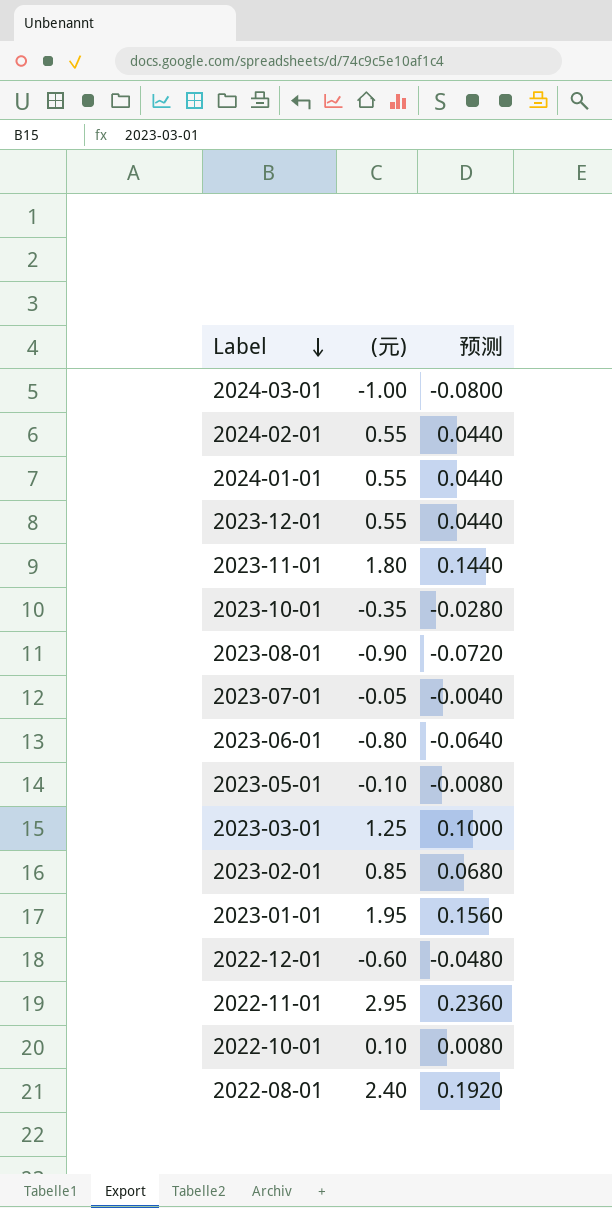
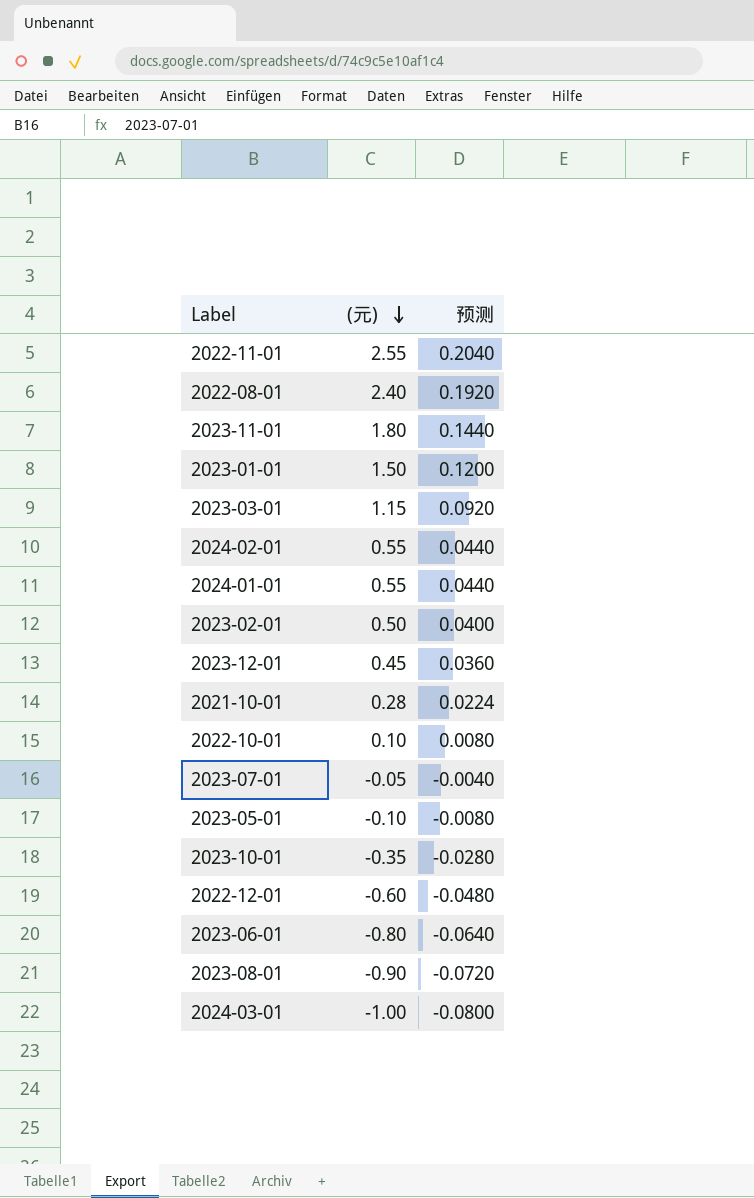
row order: Label descending -> (元) descending
2022-11-01 | (元): 2.95 -> 2.55
2022-11-01 | 预测: 0.2360 -> 0.2040
2023-01-01 | (元): 1.95 -> 1.50
2023-01-01 | 预测: 0.1560 -> 0.1200
2023-03-01 | (元): 1.25 -> 1.15
2023-03-01 | 预测: 0.1000 -> 0.0920
2023-02-01 | (元): 0.85 -> 0.50
2023-02-01 | 预测: 0.0680 -> 0.0400
2023-12-01 | (元): 0.55 -> 0.45
2023-12-01 | 预测: 0.0440 -> 0.0360
row 2021-10-01: none -> 0.28 | 0.0224

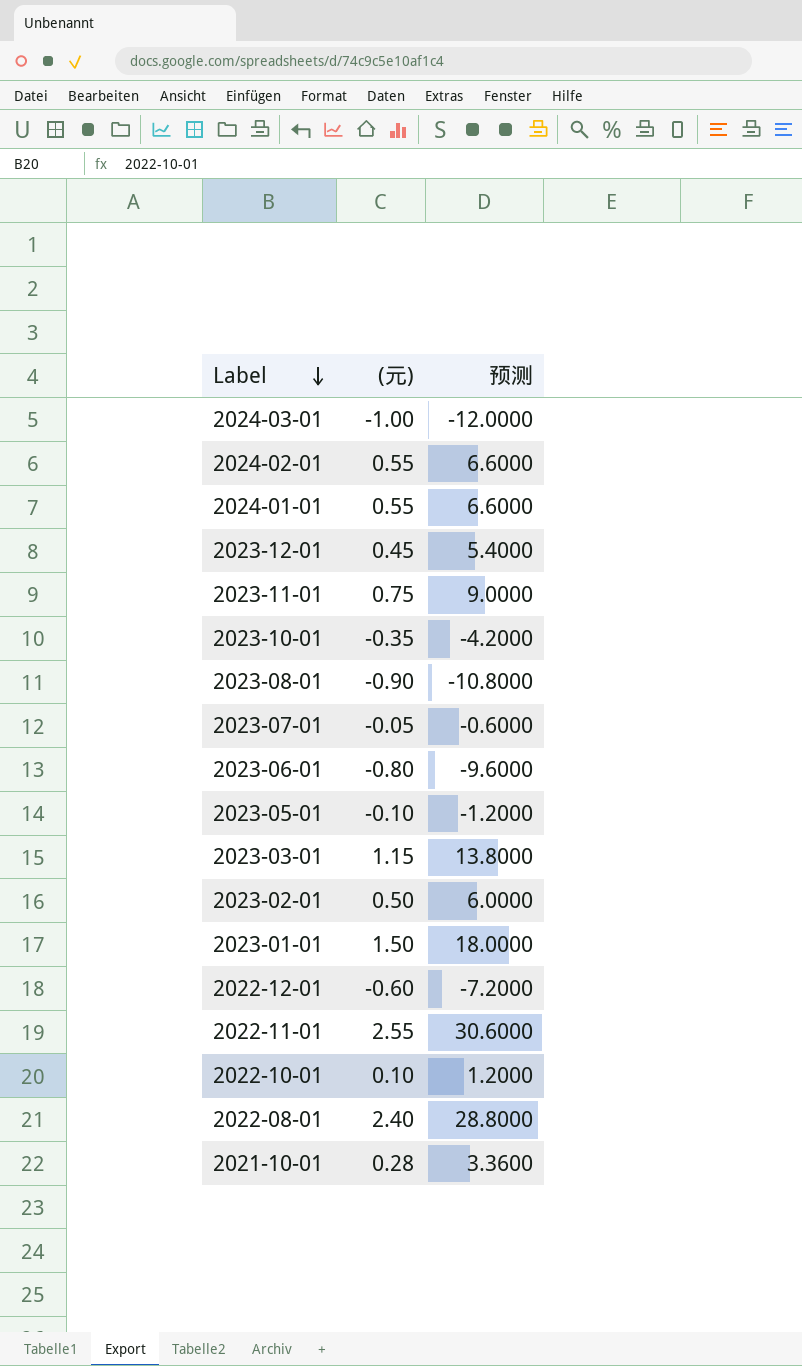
row order: (元) descending -> Label descending
column 预测 | formula: [(元)] * 0.08 -> [(元)] * 12
2023-11-01 | (元): 1.80 -> 0.75

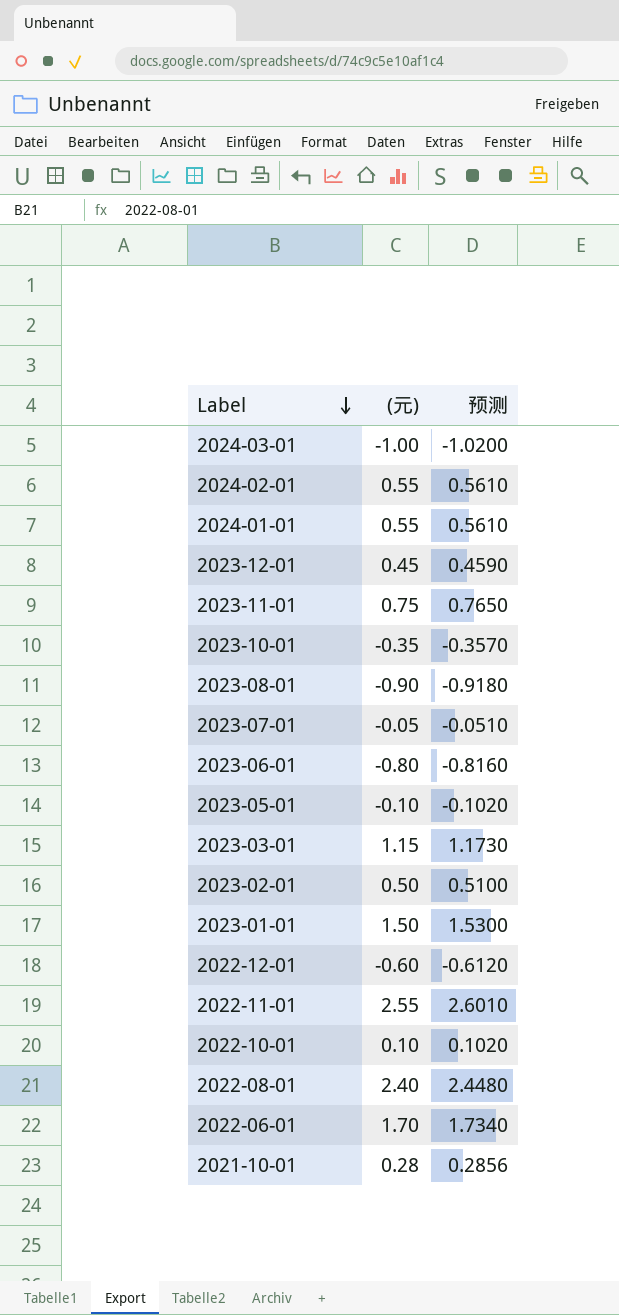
column 预测 | formula: [(元)] * 12 -> [(元)] * 1.02
row 2022-06-01: none -> 1.70 | 1.7340

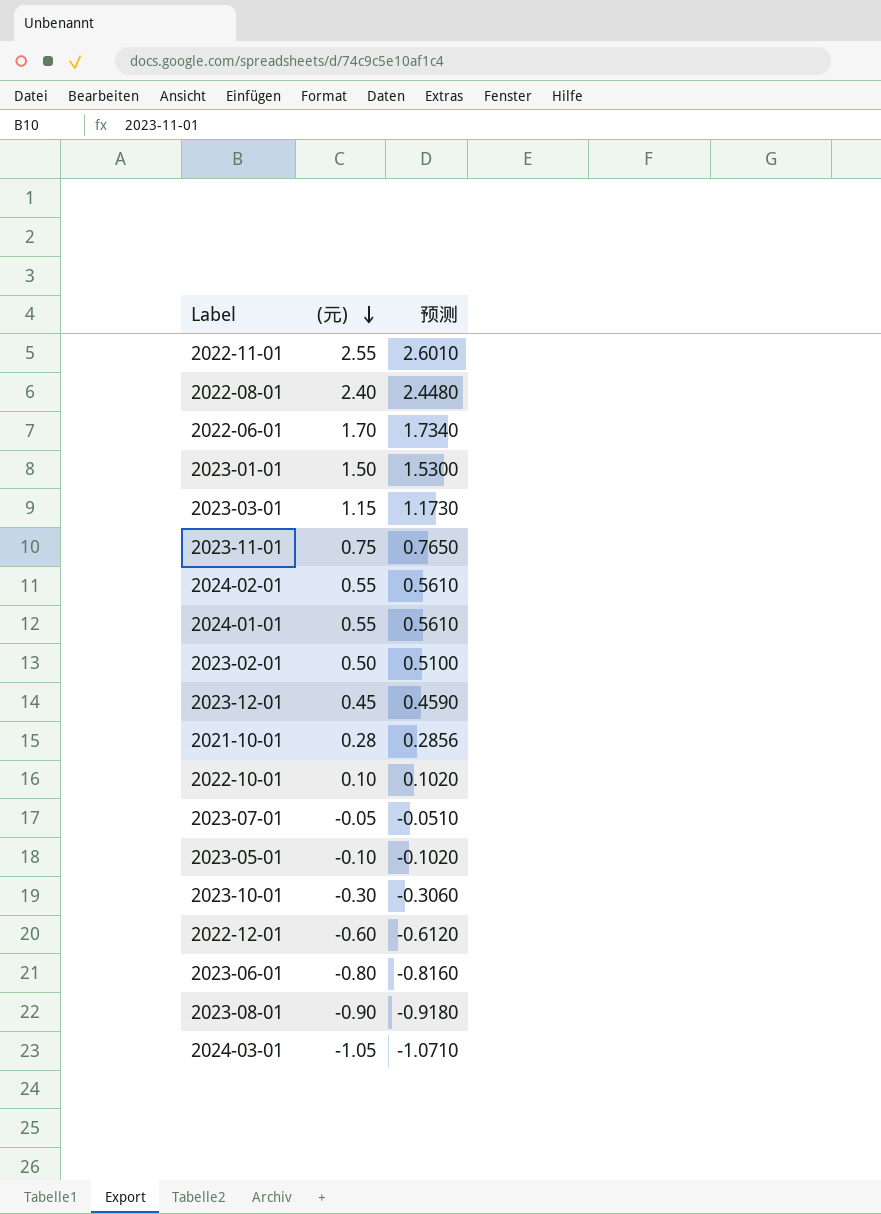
row order: Label descending -> (元) descending
2023-10-01 | (元): -0.35 -> -0.30
2023-10-01 | 预测: -0.3570 -> -0.3060
2024-03-01 | (元): -1.00 -> -1.05
2024-03-01 | 预测: -1.0200 -> -1.0710

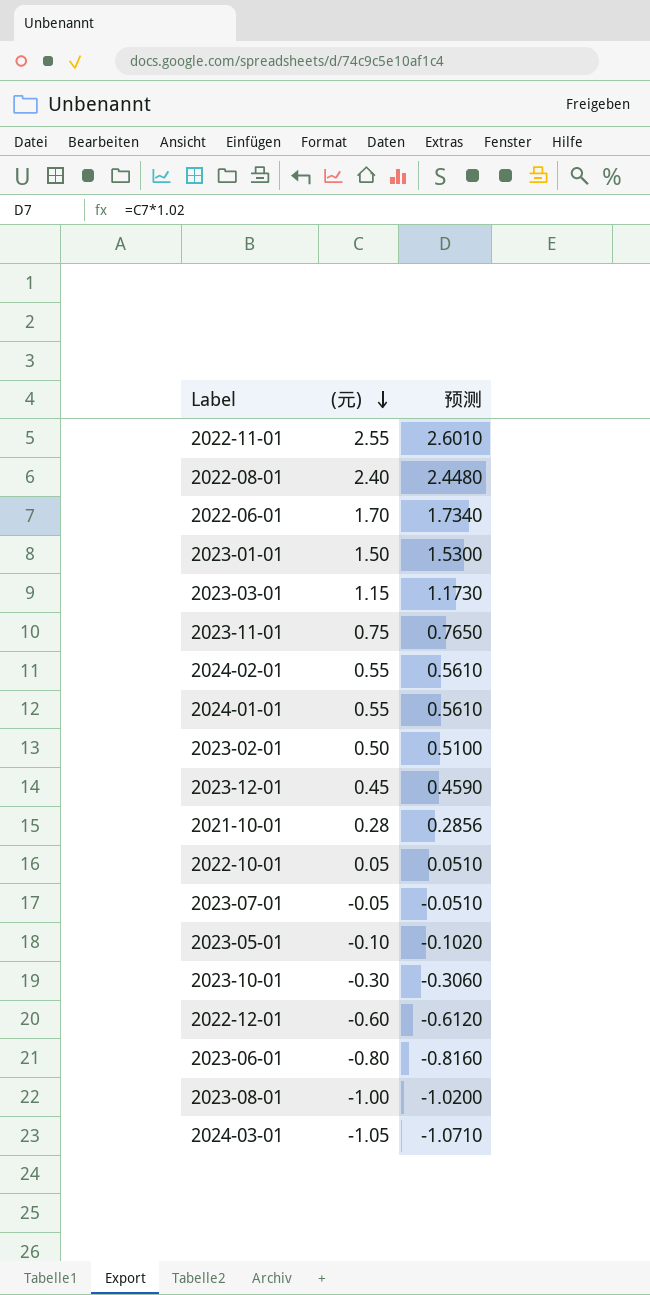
2022-10-01 | (元): 0.10 -> 0.05
2022-10-01 | 预测: 0.1020 -> 0.0510
2023-08-01 | (元): -0.90 -> -1.00
2023-08-01 | 预测: -0.9180 -> -1.0200

